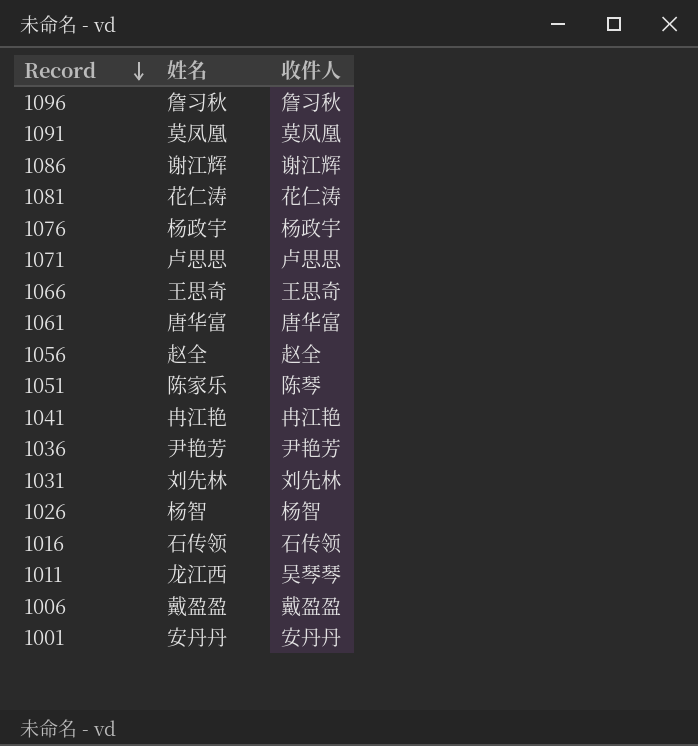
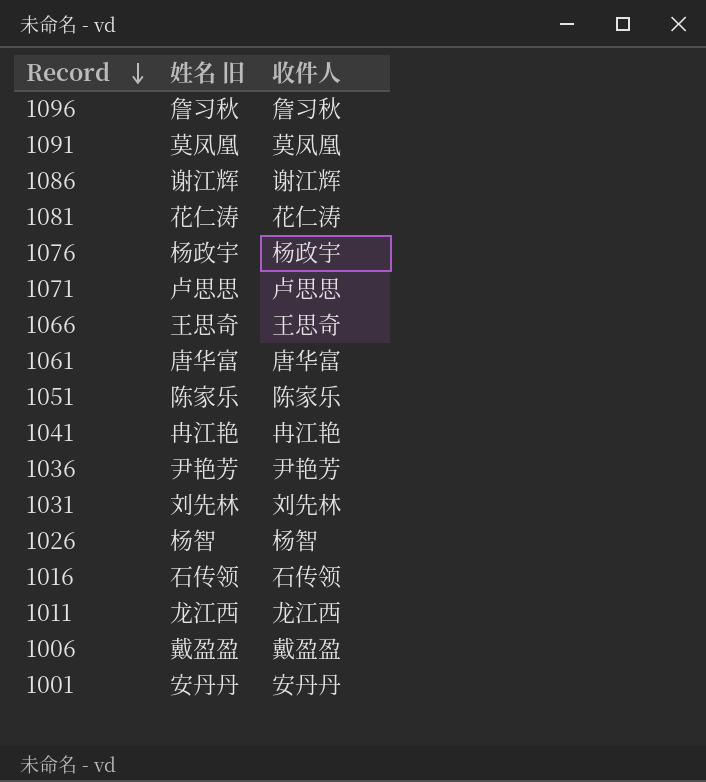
column name: 姓名 -> 姓名 旧
row 1056: 赵全 | 赵全 -> none
1051 | 收件人: 陈琴 -> 陈家乐
1011 | 收件人: 吴琴琴 -> 龙江西

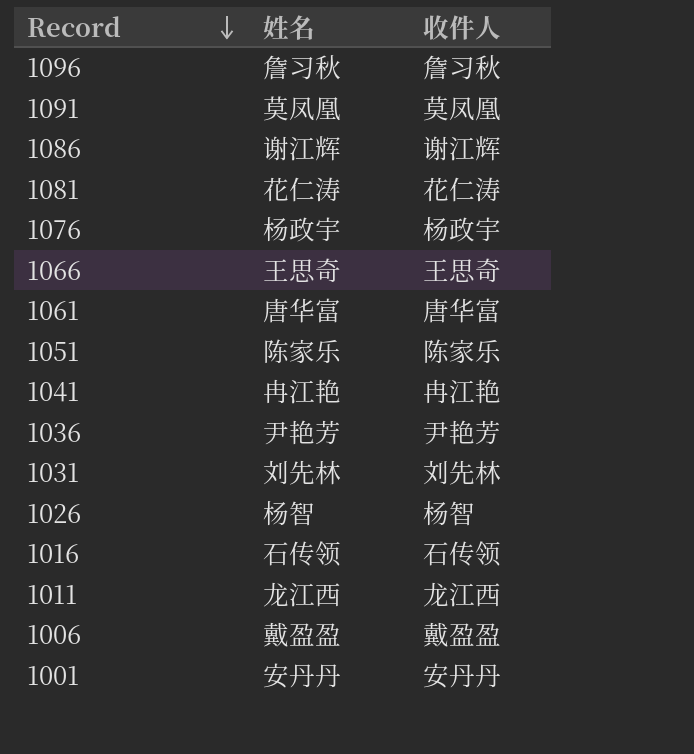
column name: 姓名 旧 -> 姓名
row 1071: 卢思思 | 卢思思 -> none

